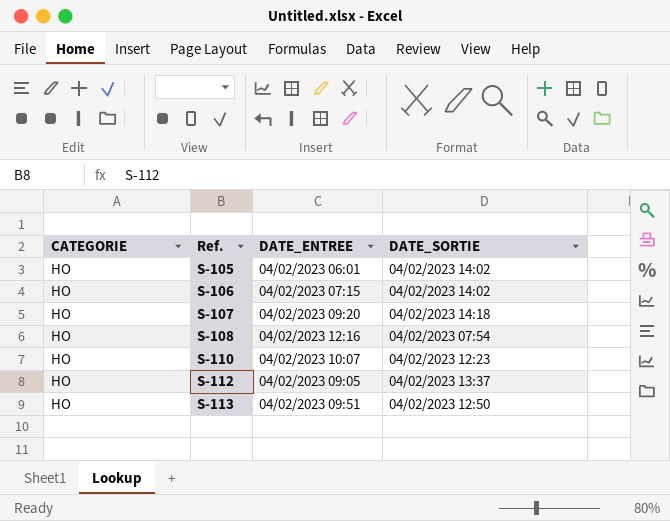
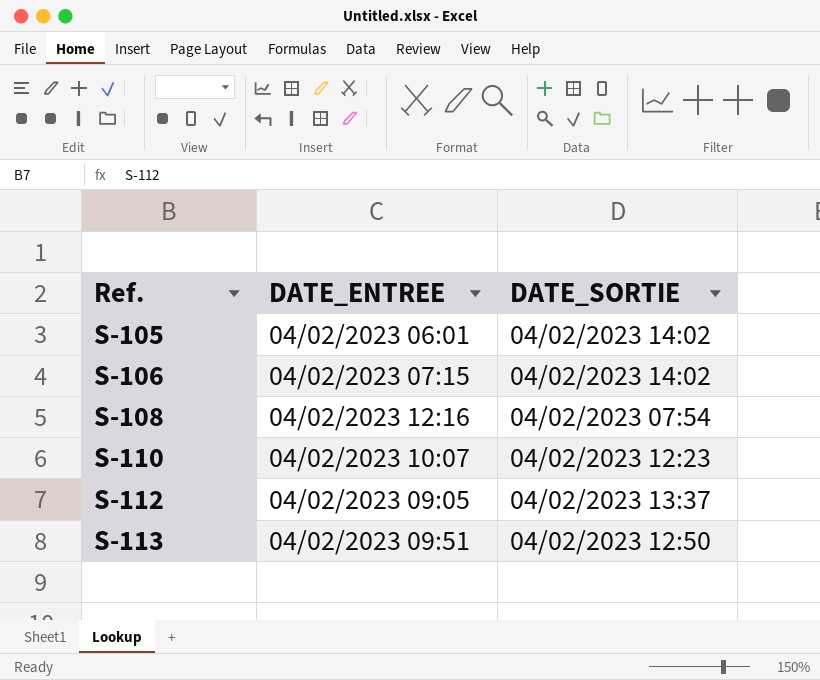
column CATEGORIE | position: 1 -> none
row S-107: HO | 04/02/2023 09:20 | 04/02/2023 14:18 -> none

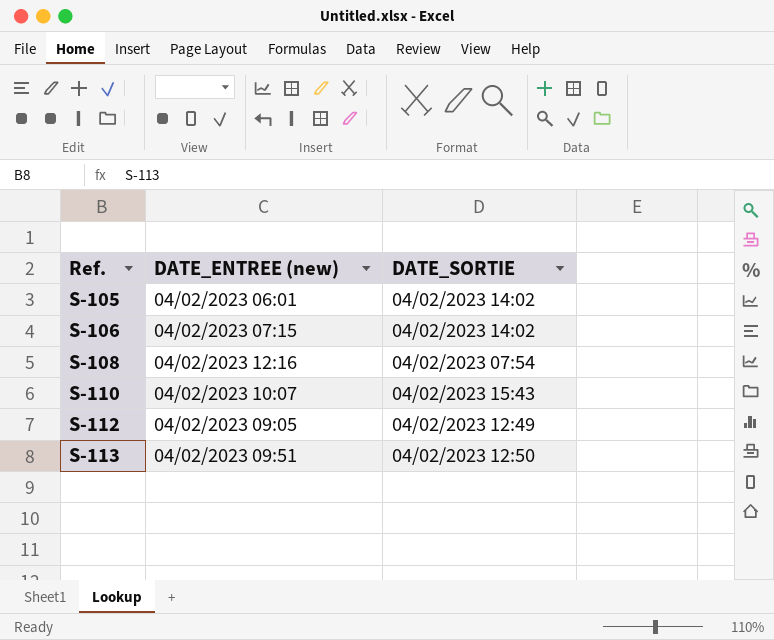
column name: DATE_ENTREE -> DATE_ENTREE (new)
S-110 | DATE_SORTIE: 04/02/2023 12:23 -> 04/02/2023 15:43
S-112 | DATE_SORTIE: 04/02/2023 13:37 -> 04/02/2023 12:49

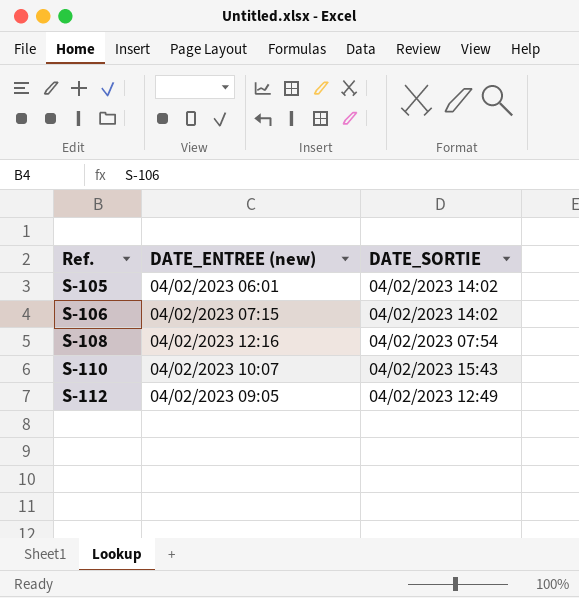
row S-113: 04/02/2023 09:51 | 04/02/2023 12:50 -> none

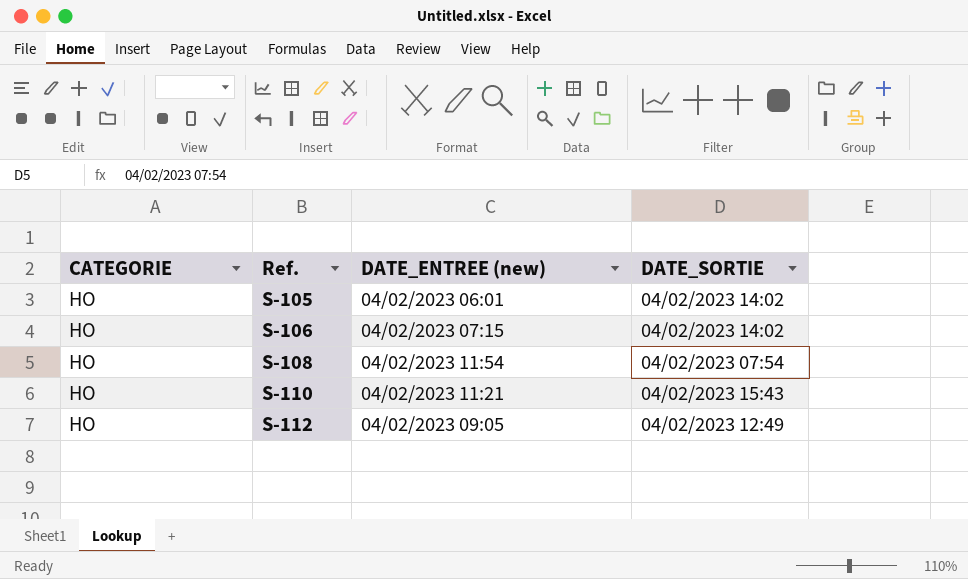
column CATEGORIE | position: none -> 1
S-108 | DATE_ENTREE (new): 04/02/2023 12:16 -> 04/02/2023 11:54
S-110 | DATE_ENTREE (new): 04/02/2023 10:07 -> 04/02/2023 11:21

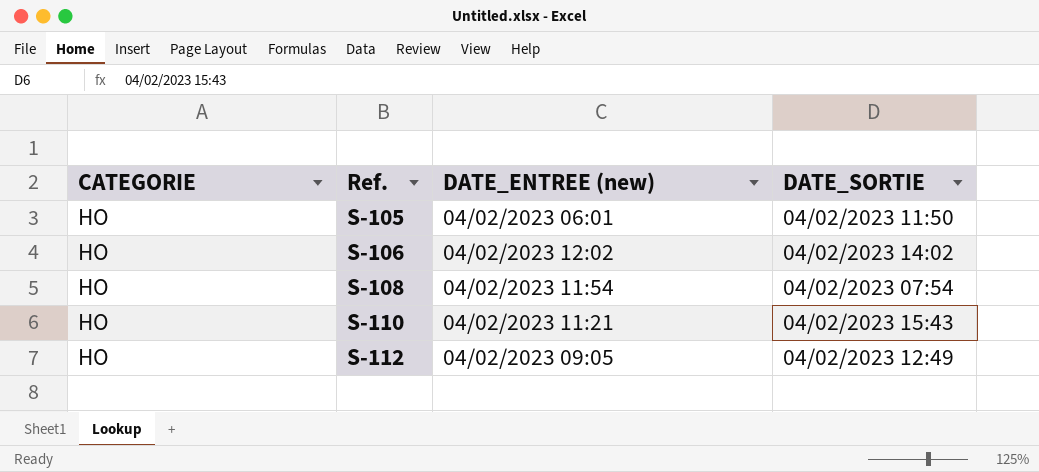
S-105 | DATE_SORTIE: 04/02/2023 14:02 -> 04/02/2023 11:50
S-106 | DATE_ENTREE (new): 04/02/2023 07:15 -> 04/02/2023 12:02

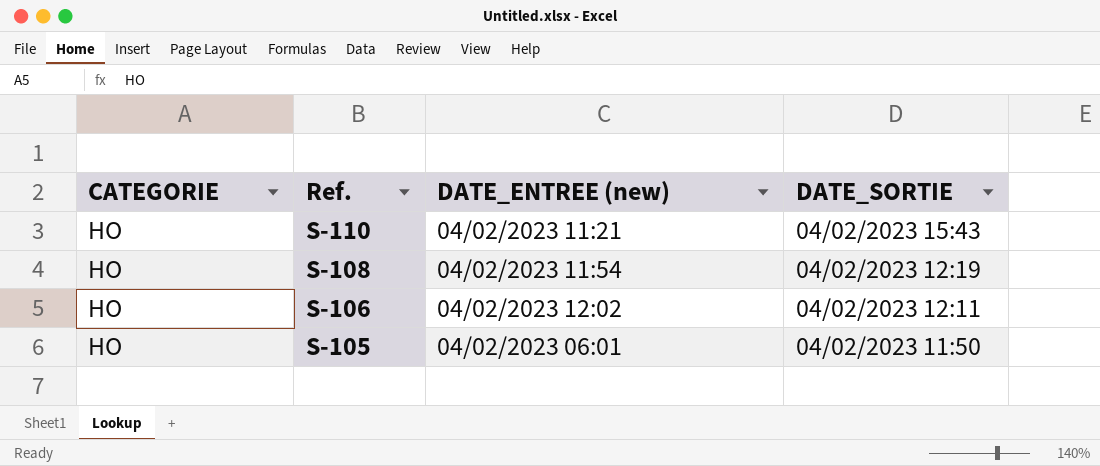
row order: Ref. ascending -> Ref. descending
row S-112: HO | 04/02/2023 09:05 | 04/02/2023 12:49 -> none
S-108 | DATE_SORTIE: 04/02/2023 07:54 -> 04/02/2023 12:19
S-106 | DATE_SORTIE: 04/02/2023 14:02 -> 04/02/2023 12:11

